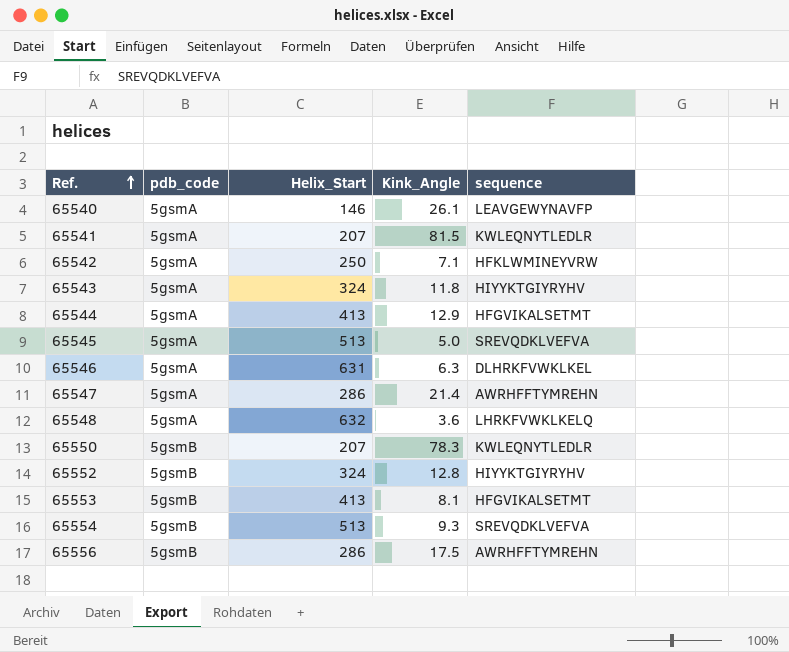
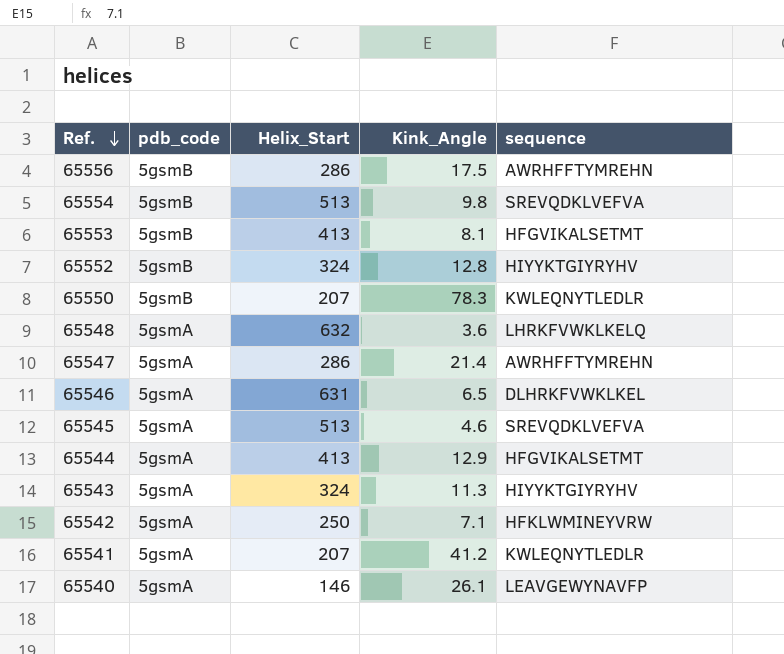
row order: Ref. ascending -> Ref. descending
65554 | Kink_Angle: 9.3 -> 9.8
65546 | Kink_Angle: 6.3 -> 6.5
65545 | Kink_Angle: 5.0 -> 4.6
65543 | Kink_Angle: 11.8 -> 11.3
65541 | Kink_Angle: 81.5 -> 41.2

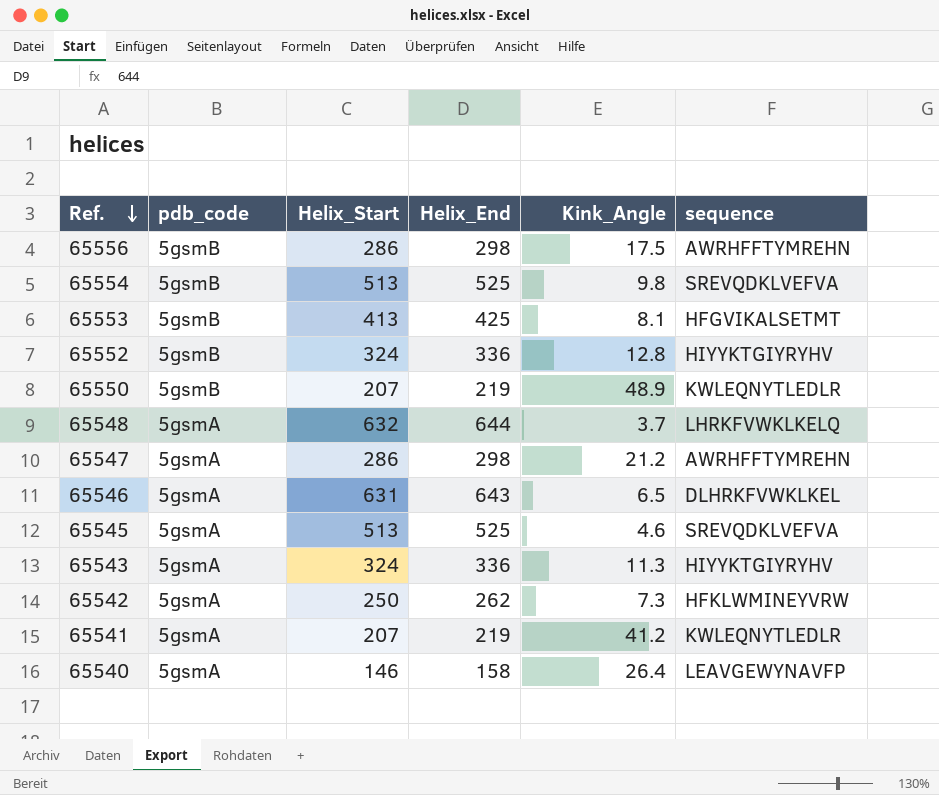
column Helix_End | position: none -> 4
row 65544: 5gsmA | 413 | 12.9 | HFGVIKALSETMT -> none
65550 | Kink_Angle: 78.3 -> 48.9
65548 | Kink_Angle: 3.6 -> 3.7
65547 | Kink_Angle: 21.4 -> 21.2
65542 | Kink_Angle: 7.1 -> 7.3
65540 | Kink_Angle: 26.1 -> 26.4

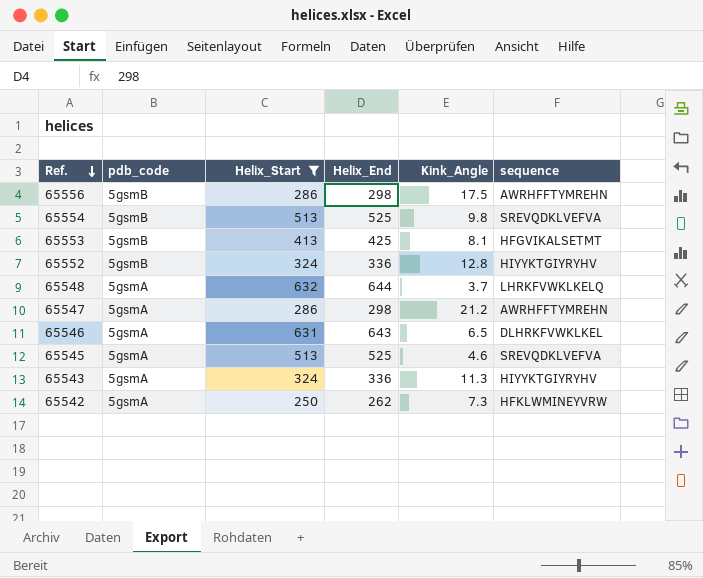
filter: none -> Helix_Start >= 250

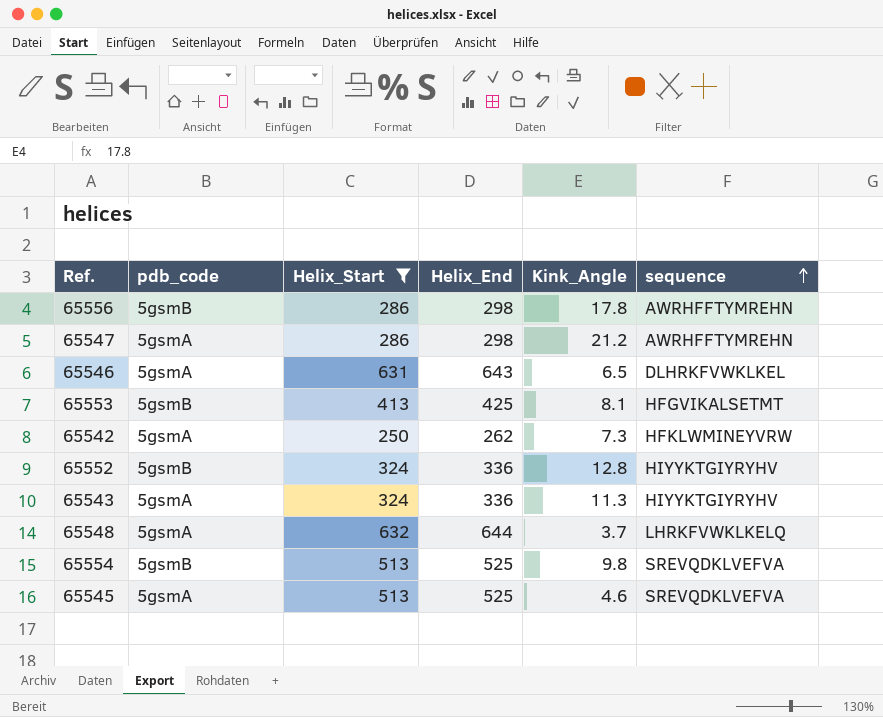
row order: Ref. descending -> sequence ascending
65556 | Kink_Angle: 17.5 -> 17.8

